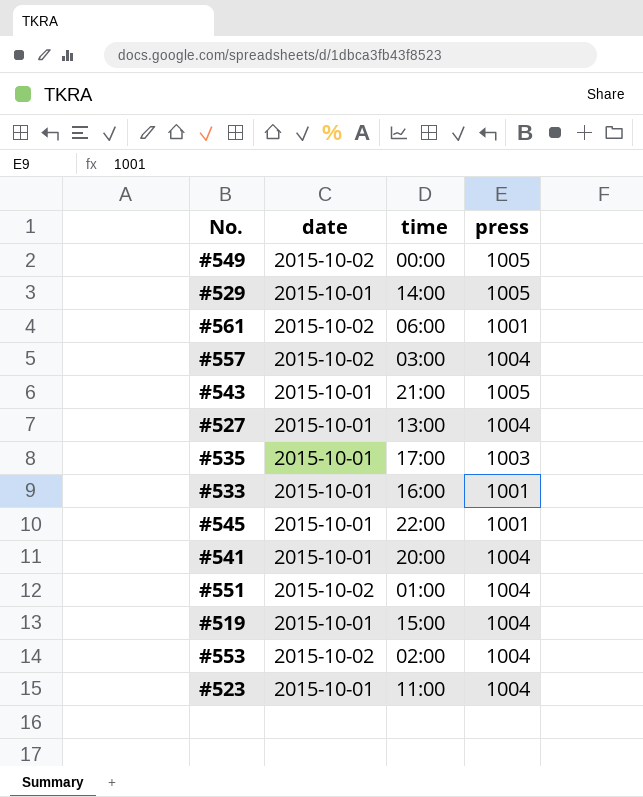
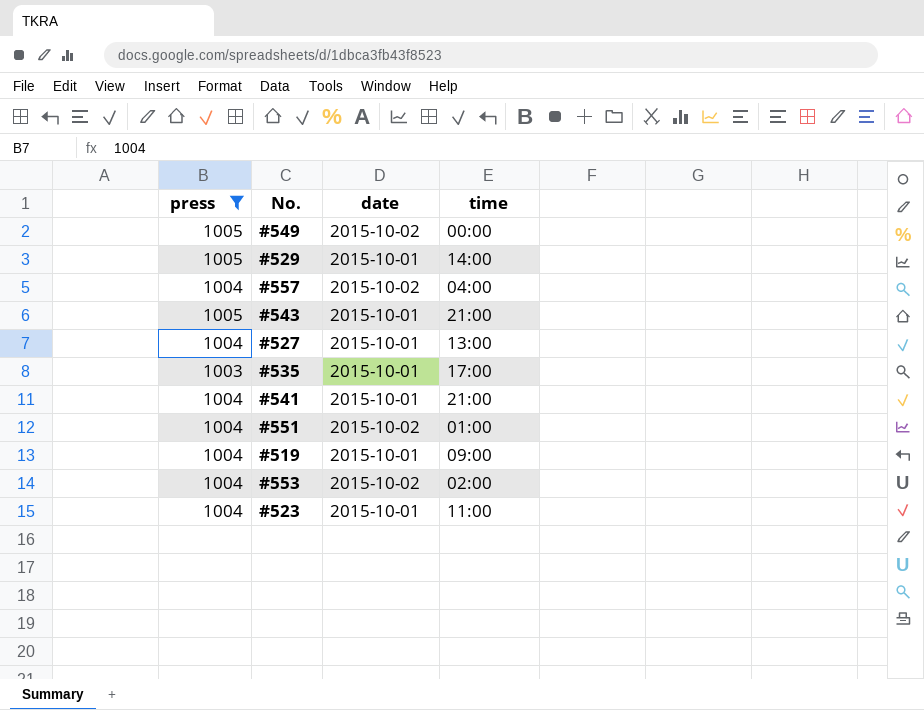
filter: none -> press != 1001
column press | position: 4 -> 1
#557 | time: 03:00 -> 04:00
#541 | time: 20:00 -> 21:00
#519 | time: 15:00 -> 09:00

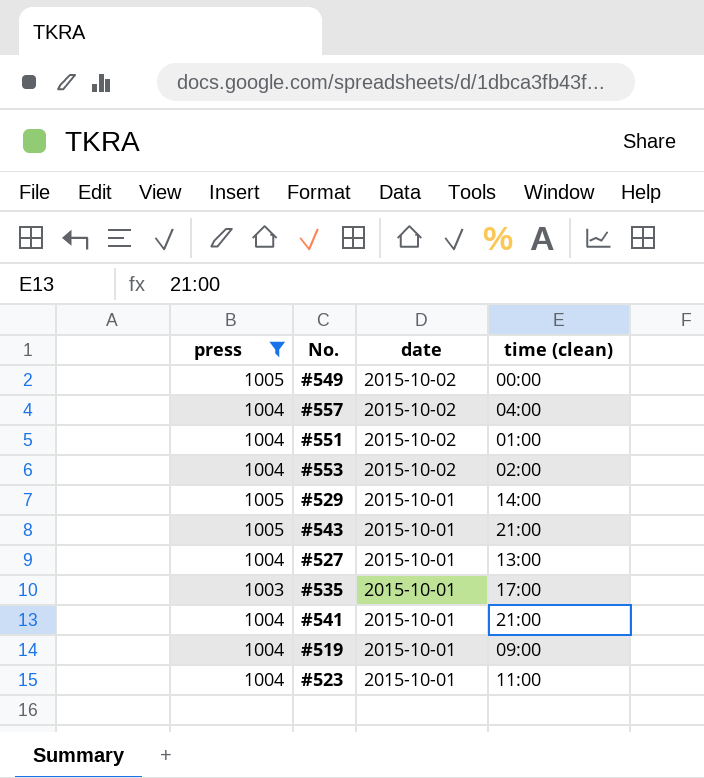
row order: none -> date descending
column name: time -> time (clean)

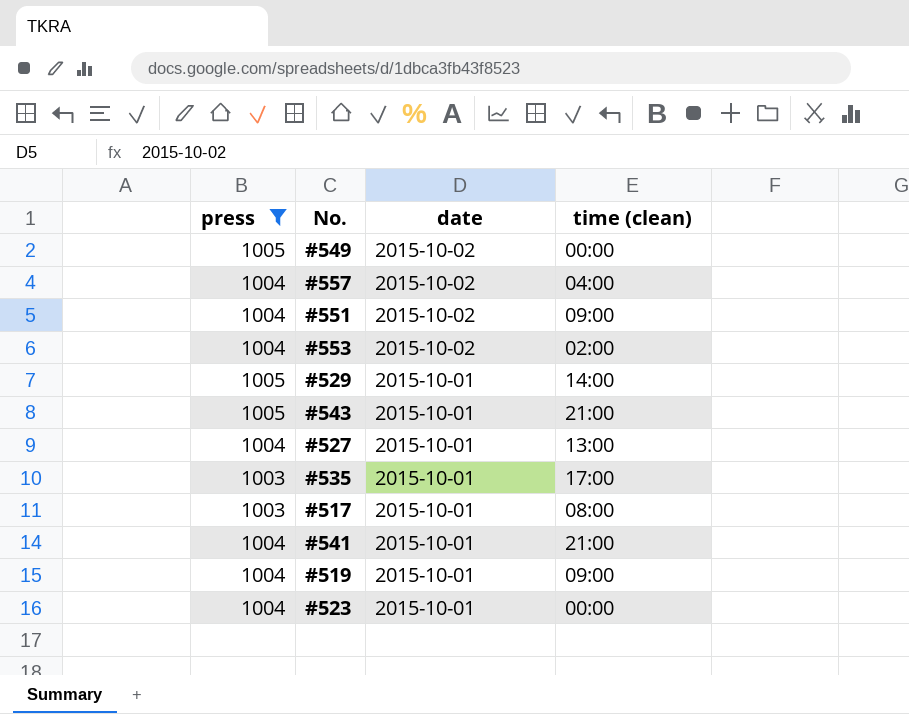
#551 | time (clean): 01:00 -> 09:00
row #517: none -> 1003 | 2015-10-01 | 08:00
#523 | time (clean): 11:00 -> 00:00

